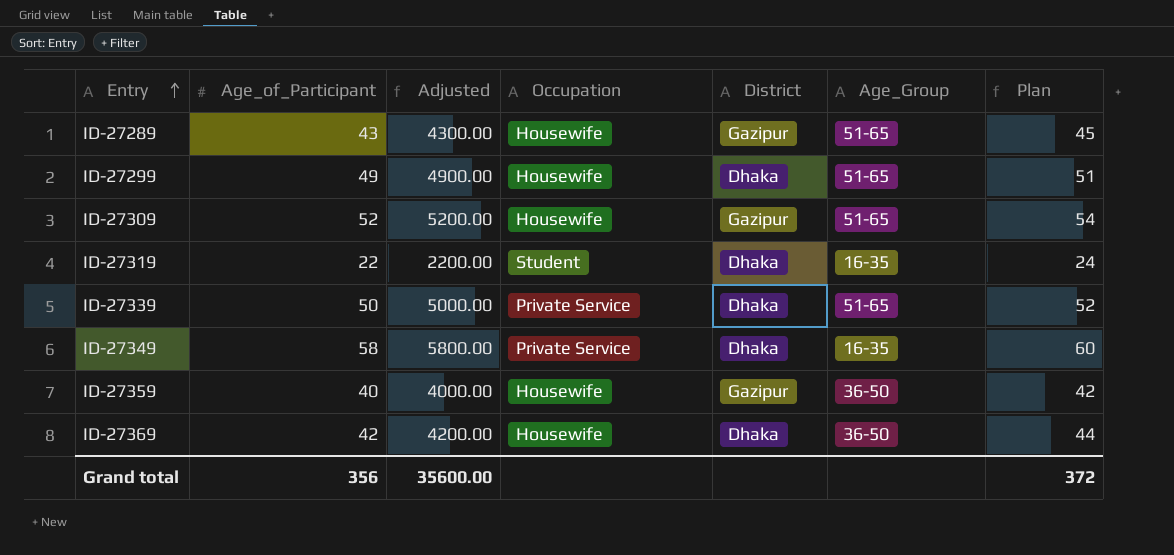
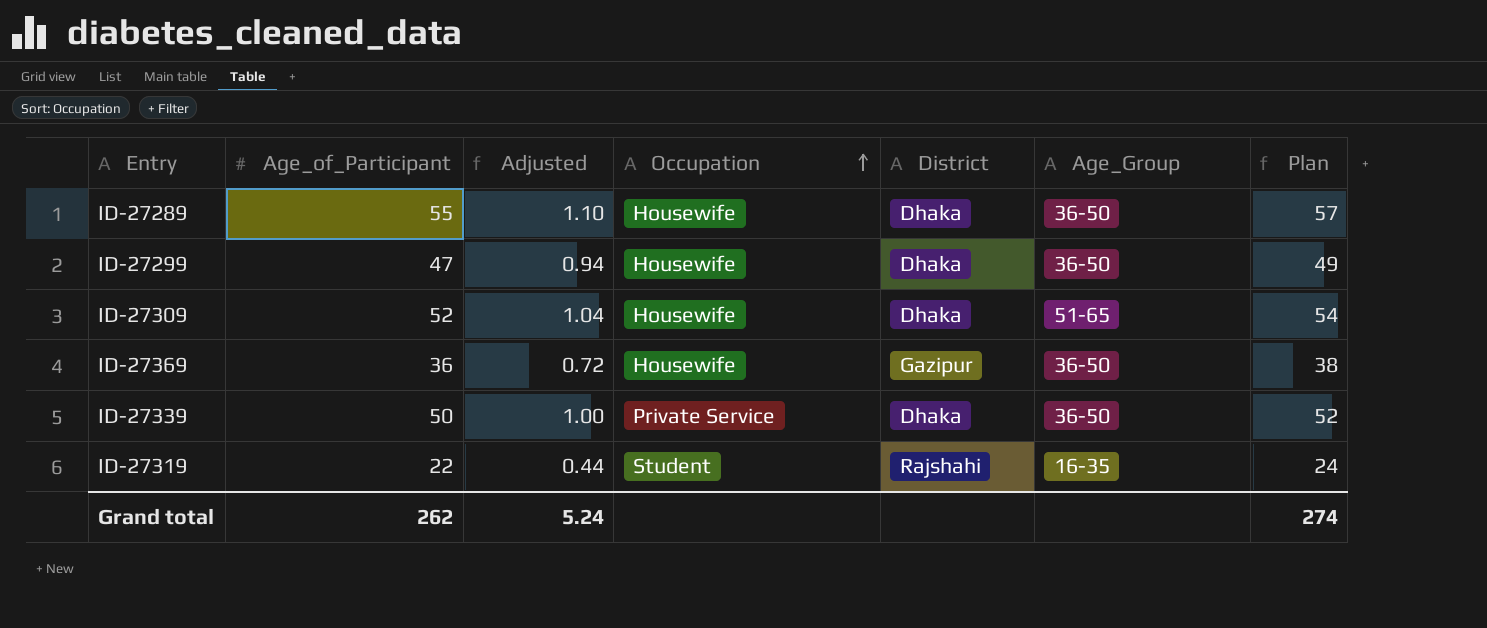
row order: Entry ascending -> Occupation ascending
column Adjusted | formula: [Age_of_Participant] * 100 -> [Age_of_Participant] * 0.02
row ID-27349: 58 | 5800.00 | Private Service | Dhaka | 16-35 | 60 -> none
row ID-27359: 40 | 4000.00 | Housewife | Gazipur | 36-50 | 42 -> none
ID-27289 | Age_of_Participant: 43 -> 55
ID-27289 | District: Gazipur -> Dhaka
ID-27289 | Age_Group: 51-65 -> 36-50
ID-27289 | Plan: 45 -> 57
ID-27299 | Age_of_Participant: 49 -> 47
ID-27299 | Age_Group: 51-65 -> 36-50
ID-27299 | Plan: 51 -> 49
ID-27309 | District: Gazipur -> Dhaka
ID-27369 | Age_of_Participant: 42 -> 36
ID-27369 | District: Dhaka -> Gazipur
ID-27369 | Plan: 44 -> 38
ID-27339 | Age_Group: 51-65 -> 36-50
ID-27319 | District: Dhaka -> Rajshahi
Grand total | Age_of_Participant: 356 -> 262
Grand total | Adjusted: 35600.00 -> 5.24
Grand total | Plan: 372 -> 274

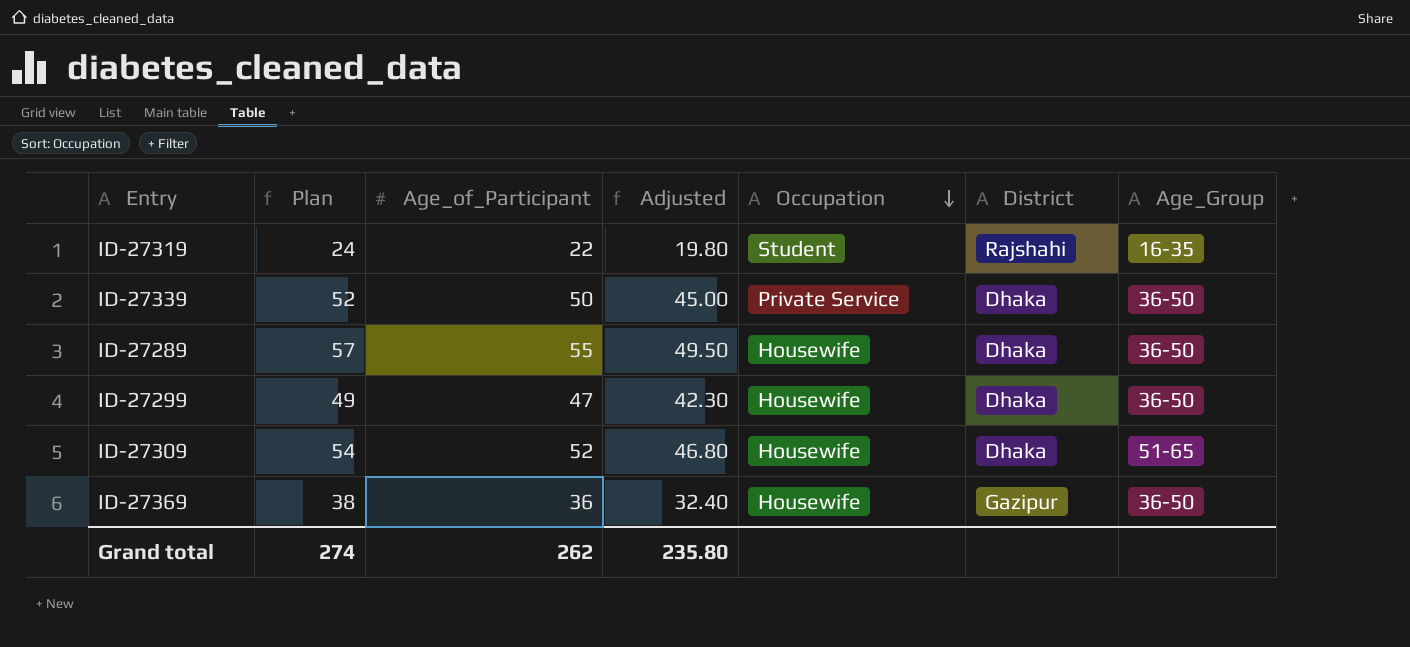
row order: Occupation ascending -> Occupation descending
column Plan | position: 7 -> 2
column Adjusted | formula: [Age_of_Participant] * 0.02 -> [Age_of_Participant] * 0.9
Grand total | Adjusted: 5.24 -> 235.80

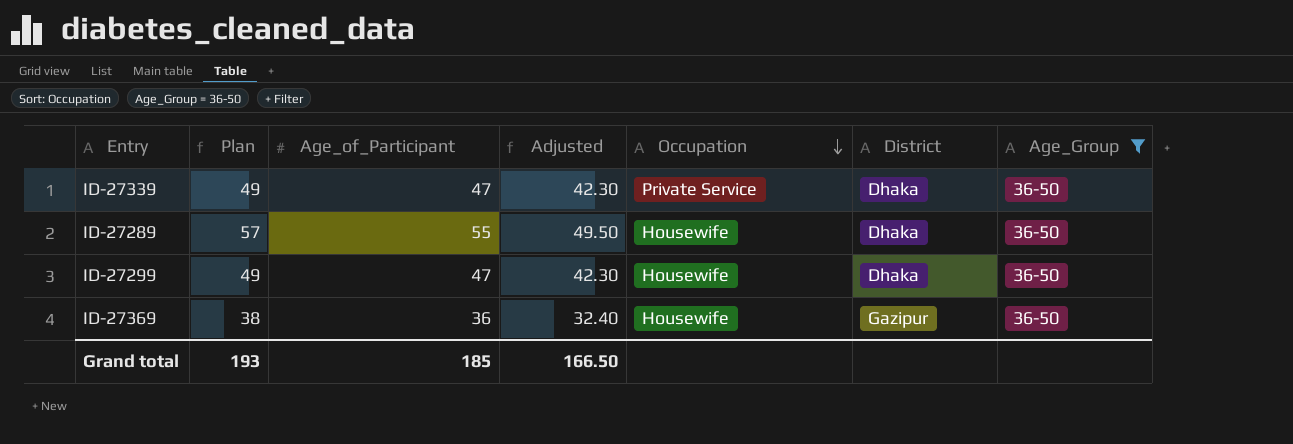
filter: none -> Age_Group = 36-50
ID-27339 | Plan: 52 -> 49
ID-27339 | Age_of_Participant: 50 -> 47
ID-27339 | Adjusted: 45.00 -> 42.30
Grand total | Plan: 274 -> 193
Grand total | Age_of_Participant: 262 -> 185
Grand total | Adjusted: 235.80 -> 166.50

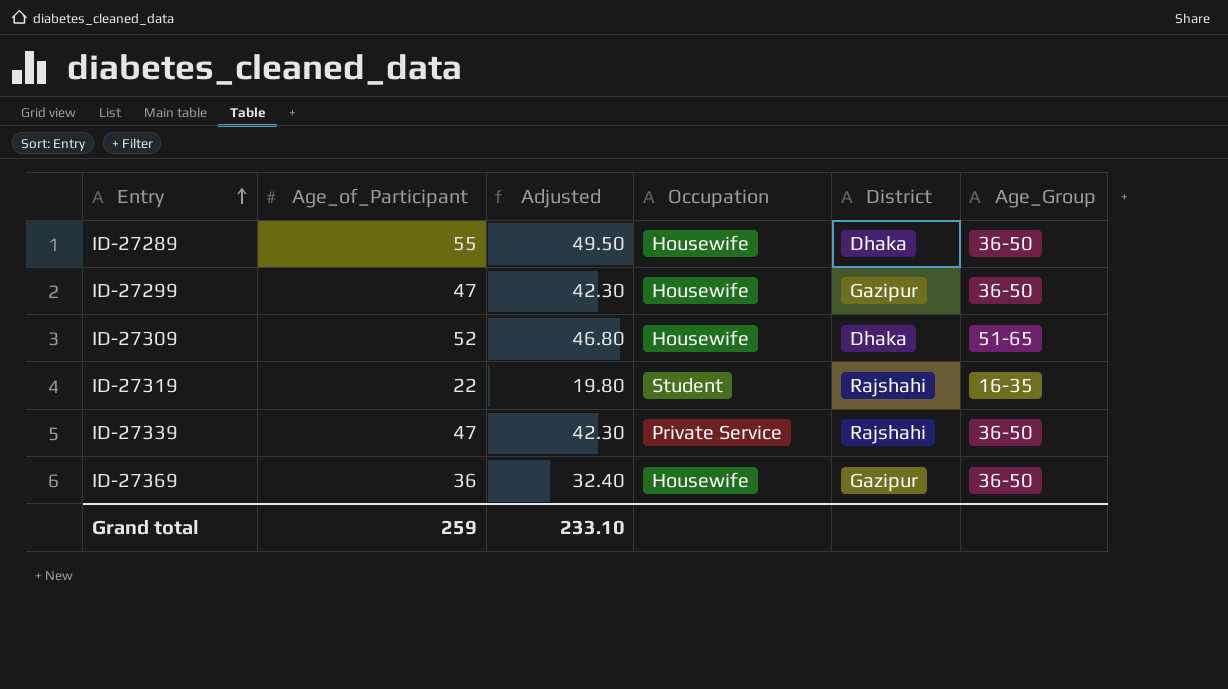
filter: Age_Group = 36-50 -> none
row order: Occupation descending -> Entry ascending
column Plan | formula: [Age_of_Participant] + 2 -> none
ID-27299 | District: Dhaka -> Gazipur
ID-27339 | District: Dhaka -> Rajshahi
Grand total | Age_of_Participant: 185 -> 259
Grand total | Adjusted: 166.50 -> 233.10

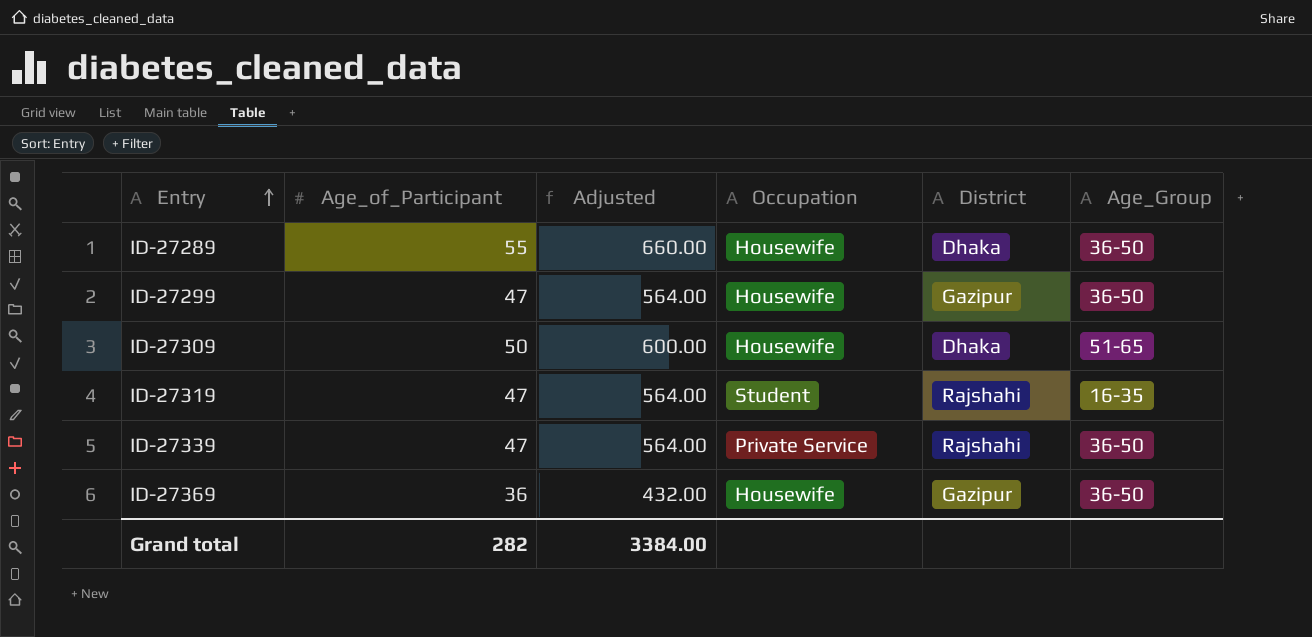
column Adjusted | formula: [Age_of_Participant] * 0.9 -> [Age_of_Participant] * 12
ID-27309 | Age_of_Participant: 52 -> 50
ID-27319 | Age_of_Participant: 22 -> 47
Grand total | Age_of_Participant: 259 -> 282
Grand total | Adjusted: 233.10 -> 3384.00

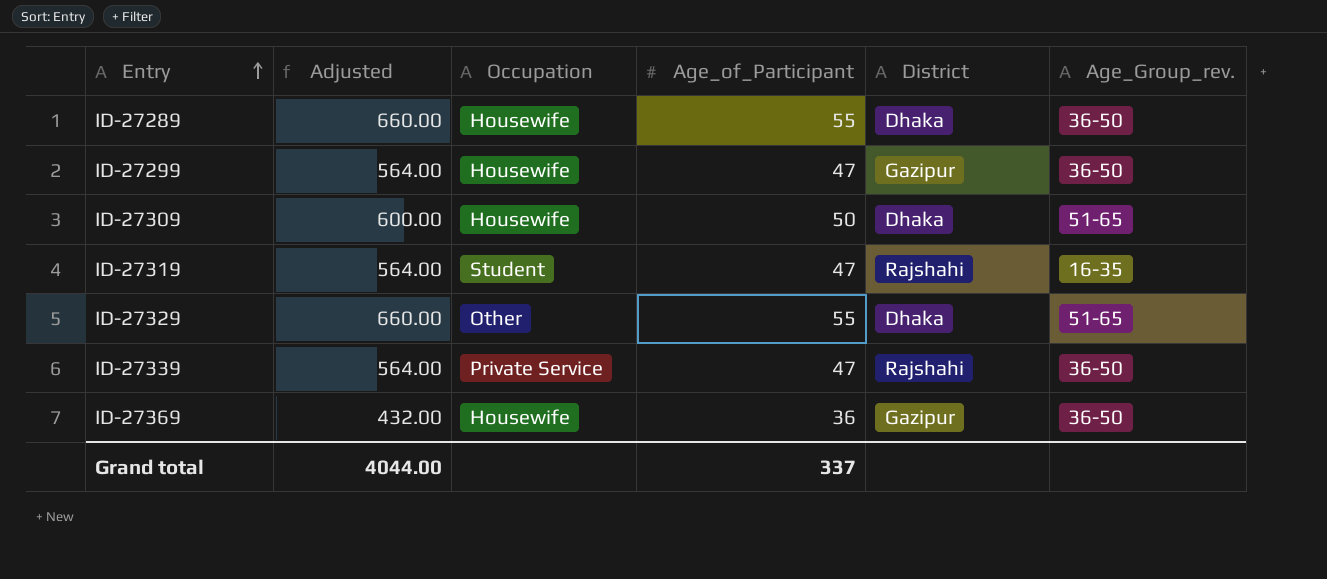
column Age_of_Participant | position: 2 -> 4
column name: Age_Group -> Age_Group_rev.
row ID-27329: none -> 660.00 | Other | 55 | Dhaka | 51-65
Grand total | Adjusted: 3384.00 -> 4044.00
Grand total | Age_of_Participant: 282 -> 337

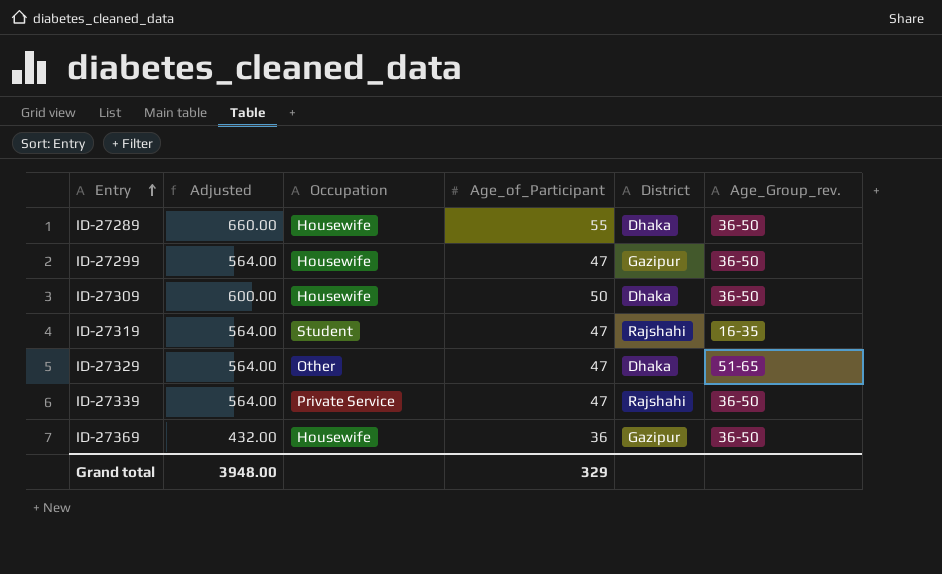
ID-27309 | Age_Group_rev.: 51-65 -> 36-50
ID-27329 | Adjusted: 660.00 -> 564.00
ID-27329 | Age_of_Participant: 55 -> 47
Grand total | Adjusted: 4044.00 -> 3948.00
Grand total | Age_of_Participant: 337 -> 329

